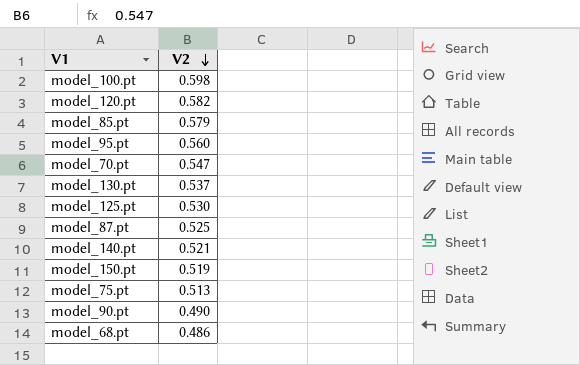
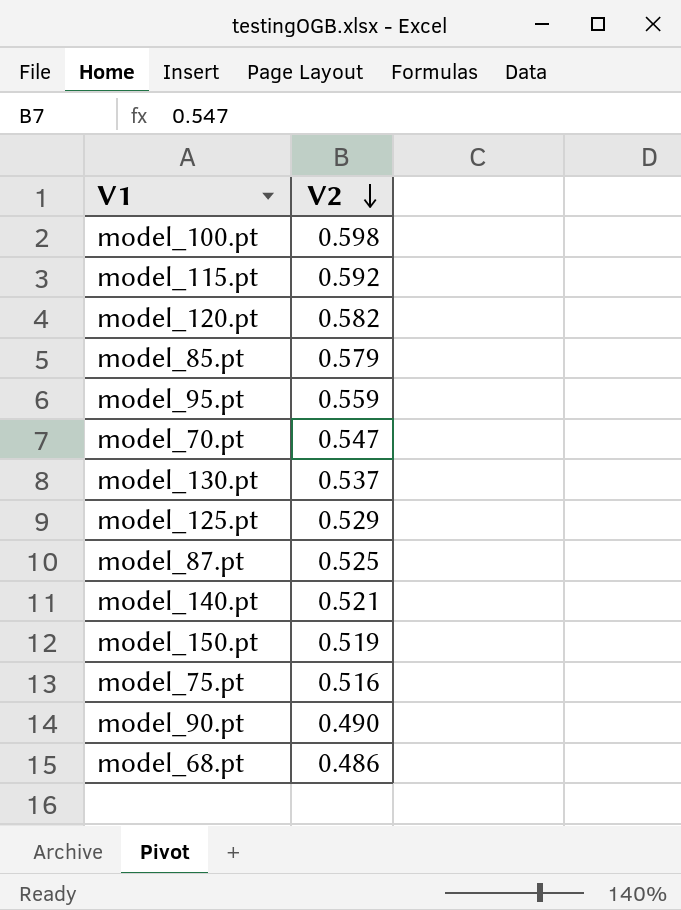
row model_115.pt: none -> 0.592
model_95.pt | V2: 0.560 -> 0.559
model_125.pt | V2: 0.530 -> 0.529
model_75.pt | V2: 0.513 -> 0.516

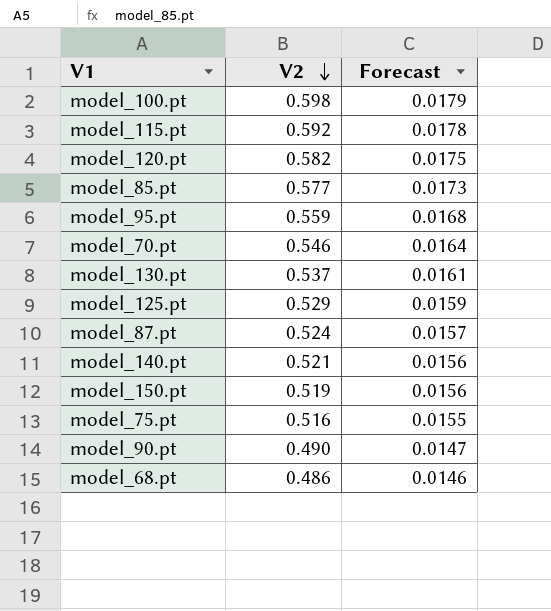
column Forecast | formula: none -> [V2] * 0.03
model_85.pt | V2: 0.579 -> 0.577
model_70.pt | V2: 0.547 -> 0.546
model_87.pt | V2: 0.525 -> 0.524

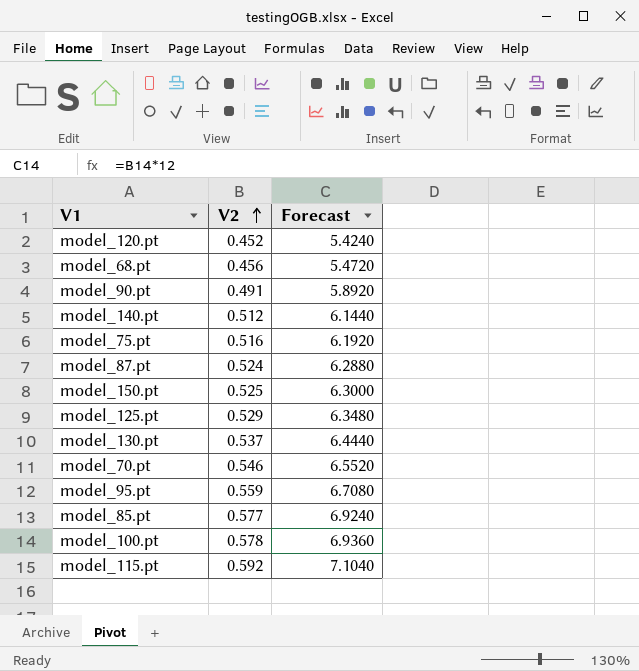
row order: V2 descending -> V2 ascending
column Forecast | formula: [V2] * 0.03 -> [V2] * 12
model_120.pt | V2: 0.582 -> 0.452
model_68.pt | V2: 0.486 -> 0.456
model_90.pt | V2: 0.490 -> 0.491
model_140.pt | V2: 0.521 -> 0.512
model_150.pt | V2: 0.519 -> 0.525
model_100.pt | V2: 0.598 -> 0.578

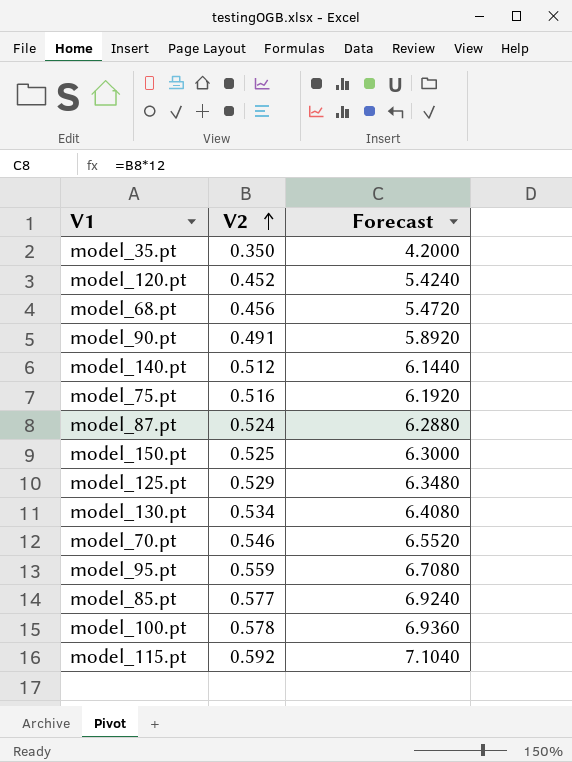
row model_35.pt: none -> 0.350 | 4.2000
model_130.pt | V2: 0.537 -> 0.534
model_130.pt | Forecast: 6.4440 -> 6.4080

